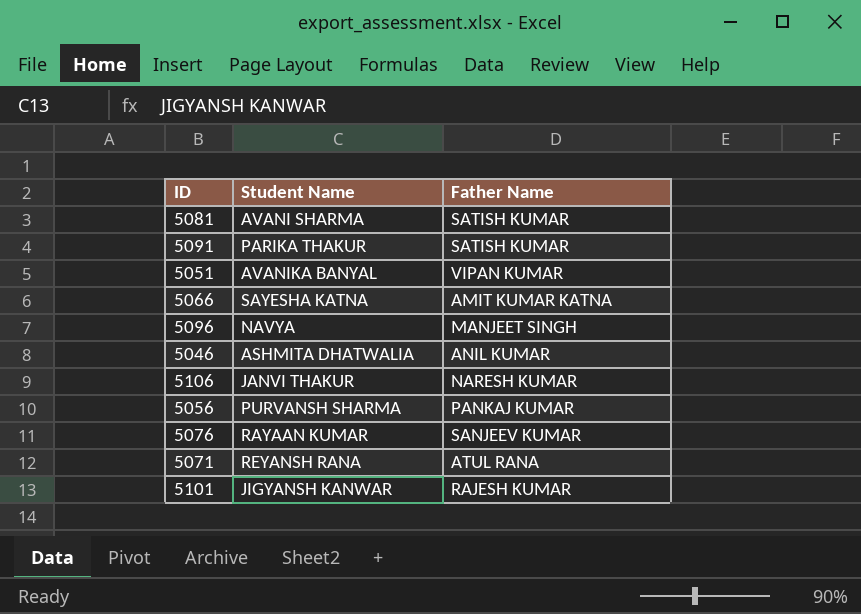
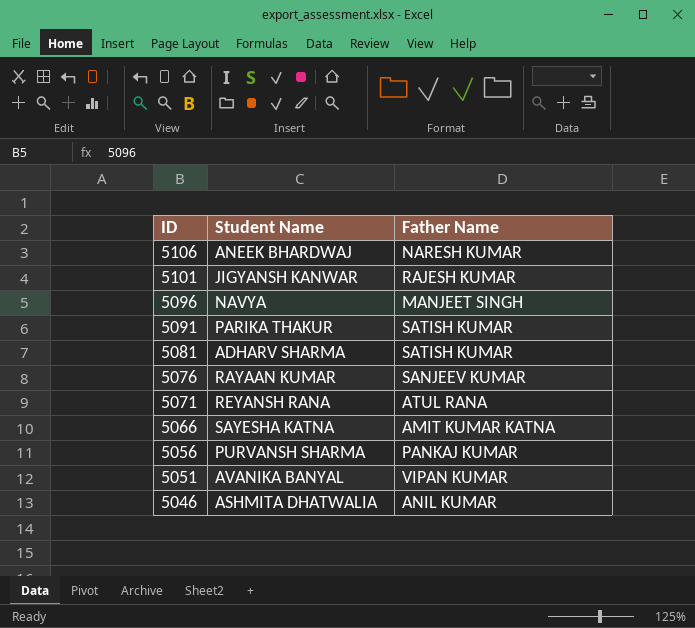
row order: none -> ID descending
5106 | Student Name: JANVI THAKUR -> ANEEK BHARDWAJ
5081 | Student Name: AVANI SHARMA -> ADHARV SHARMA

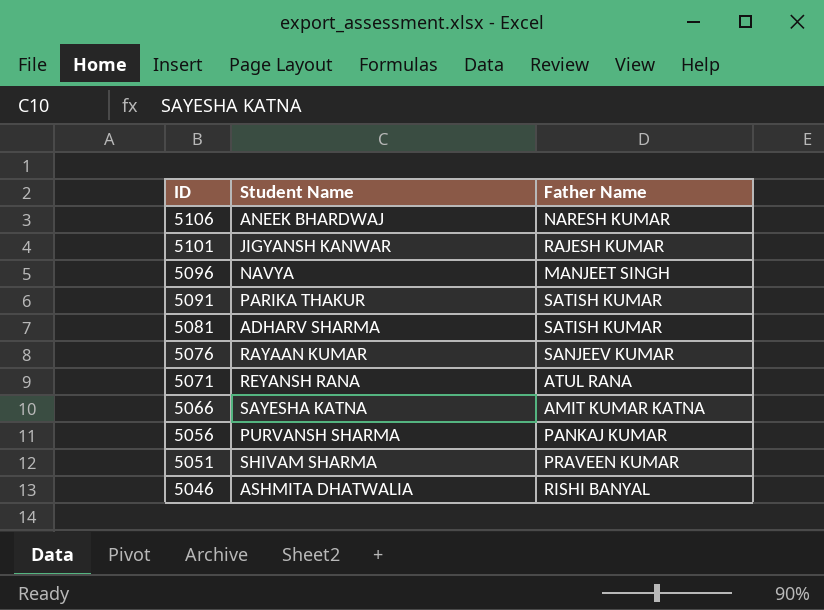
5051 | Student Name: AVANIKA BANYAL -> SHIVAM SHARMA
5051 | Father Name: VIPAN KUMAR -> PRAVEEN KUMAR
5046 | Father Name: ANIL KUMAR -> RISHI BANYAL

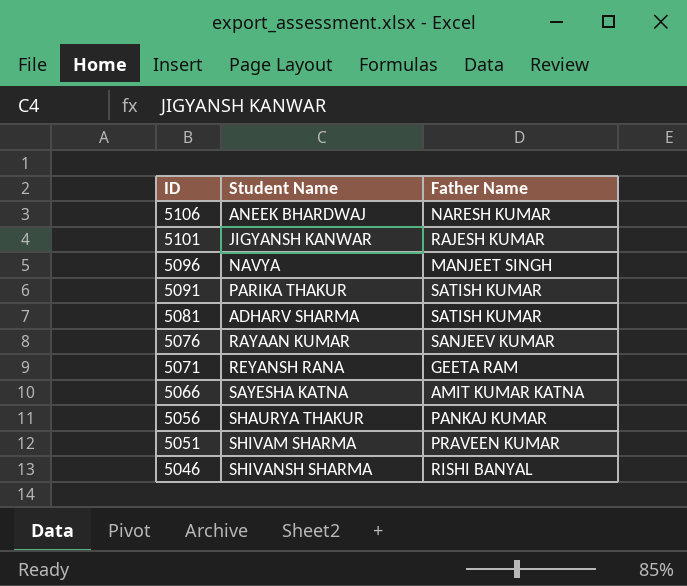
5071 | Father Name: ATUL RANA -> GEETA RAM
5056 | Student Name: PURVANSH SHARMA -> SHAURYA THAKUR
5046 | Student Name: ASHMITA DHATWALIA -> SHIVANSH SHARMA

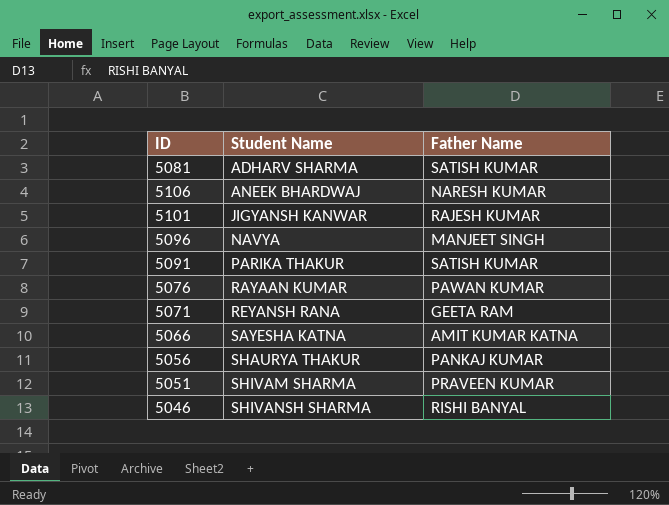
row order: ID descending -> Student Name ascending
5076 | Father Name: SANJEEV KUMAR -> PAWAN KUMAR

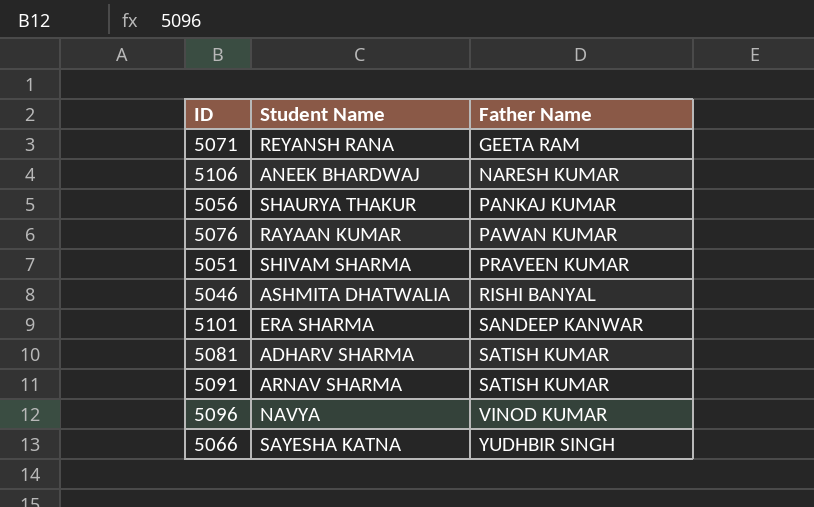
row order: Student Name ascending -> Father Name ascending
5046 | Student Name: SHIVANSH SHARMA -> ASHMITA DHATWALIA
5101 | Student Name: JIGYANSH KANWAR -> ERA SHARMA
5101 | Father Name: RAJESH KUMAR -> SANDEEP KANWAR
5091 | Student Name: PARIKA THAKUR -> ARNAV SHARMA
5096 | Father Name: MANJEET SINGH -> VINOD KUMAR
5066 | Father Name: AMIT KUMAR KATNA -> YUDHBIR SINGH

